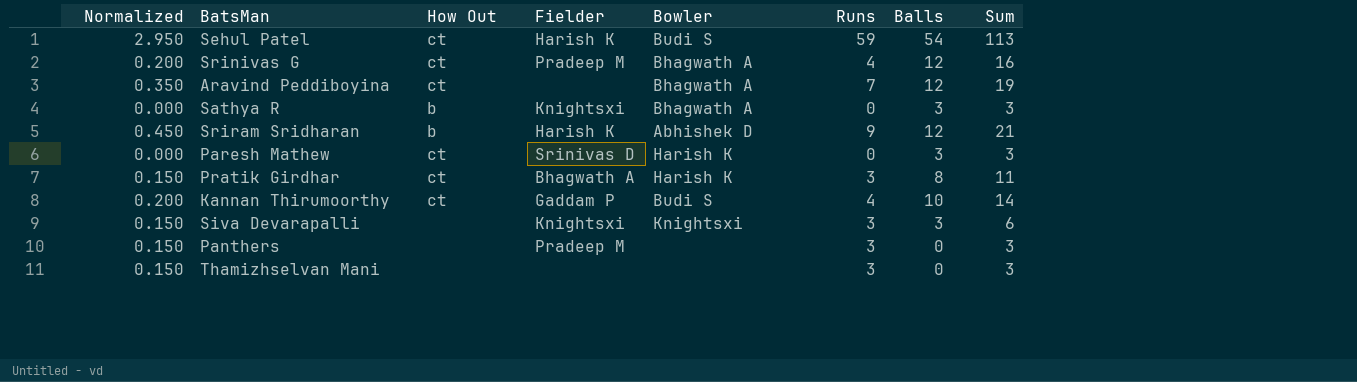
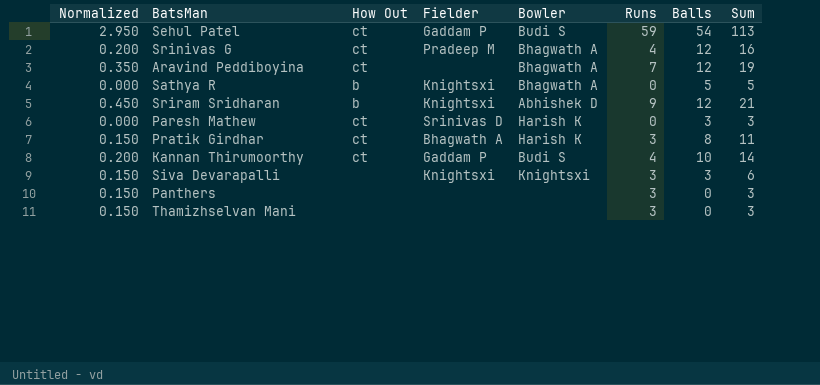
Sehul Patel | Fielder: Harish K -> Gaddam P
Sathya R | Balls: 3 -> 5
Sathya R | Sum: 3 -> 5
Sriram Sridharan | Fielder: Harish K -> Knightsxi
Panthers | Fielder: Pradeep M -> none

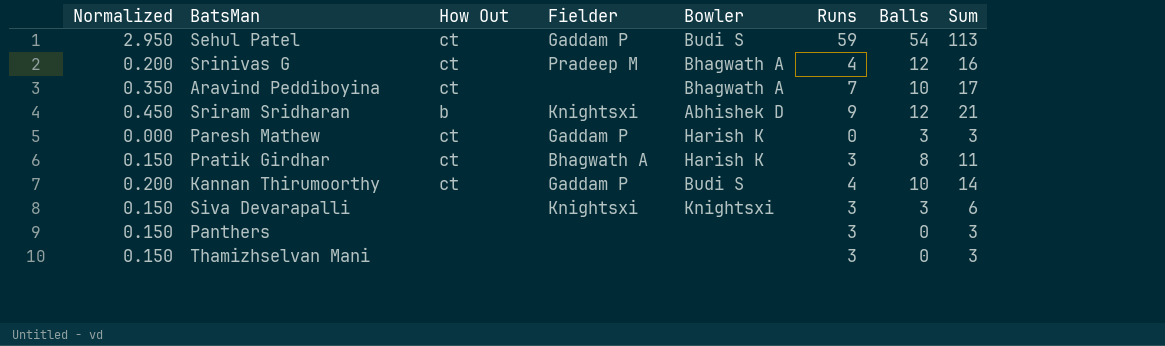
row Sathya R: 0.000 | b | Knightsxi | Bhagwath A | 0 | 5 | 5 -> none
Aravind Peddiboyina | Balls: 12 -> 10
Aravind Peddiboyina | Sum: 19 -> 17
Paresh Mathew | Fielder: Srinivas D -> Gaddam P

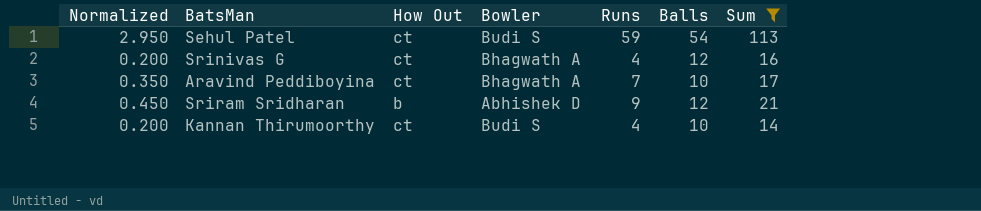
filter: none -> Sum >= 14
column Fielder | position: 4 -> none

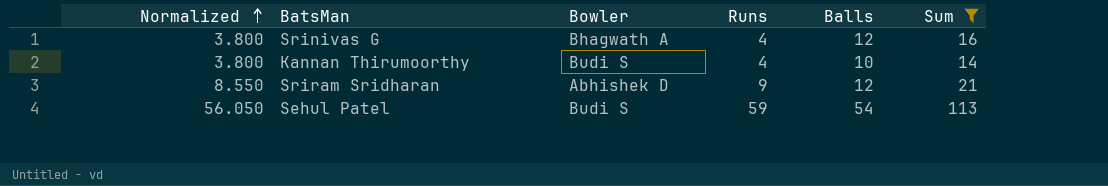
row order: none -> Normalized ascending
column How Out | position: 3 -> none
column Normalized | formula: [Runs] * 0.05 -> [Runs] * 0.95
row Aravind Peddiboyina: 0.350 | ct | Bhagwath A | 7 | 10 | 17 -> none

